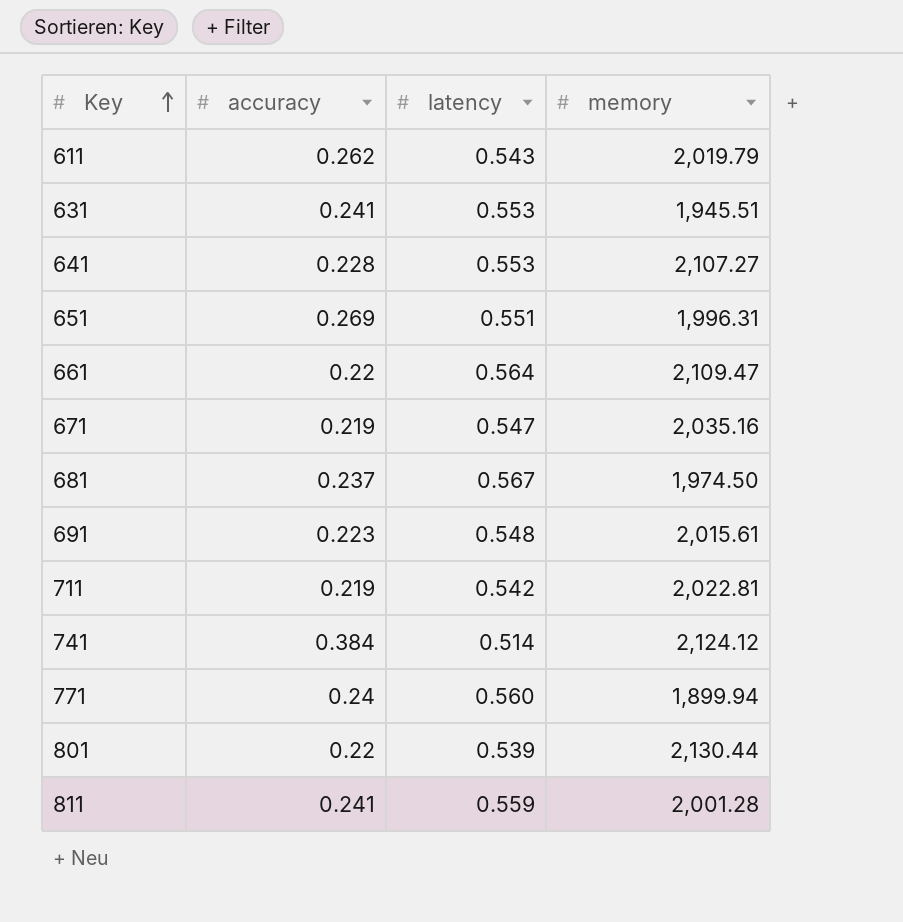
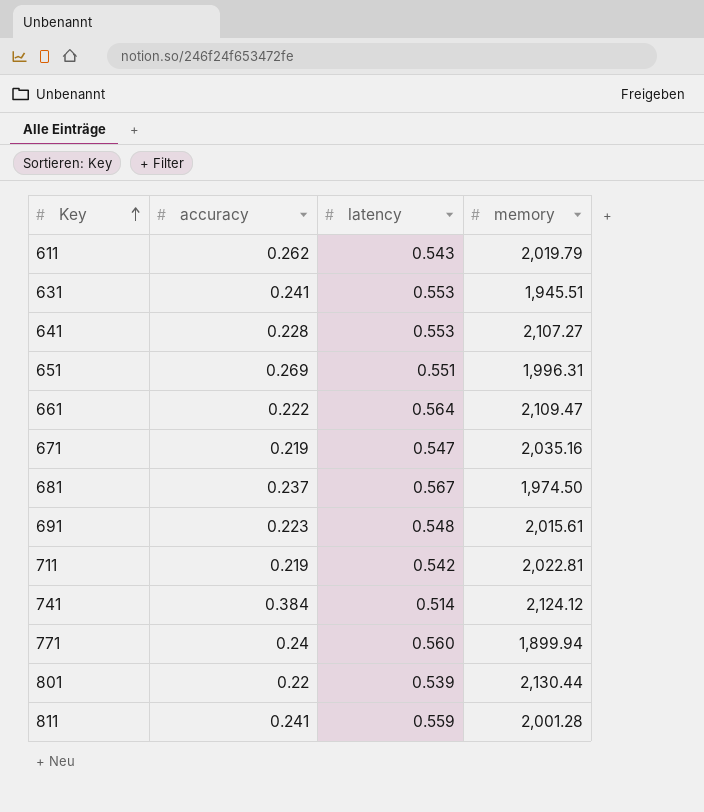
661 | accuracy: 0.22 -> 0.222

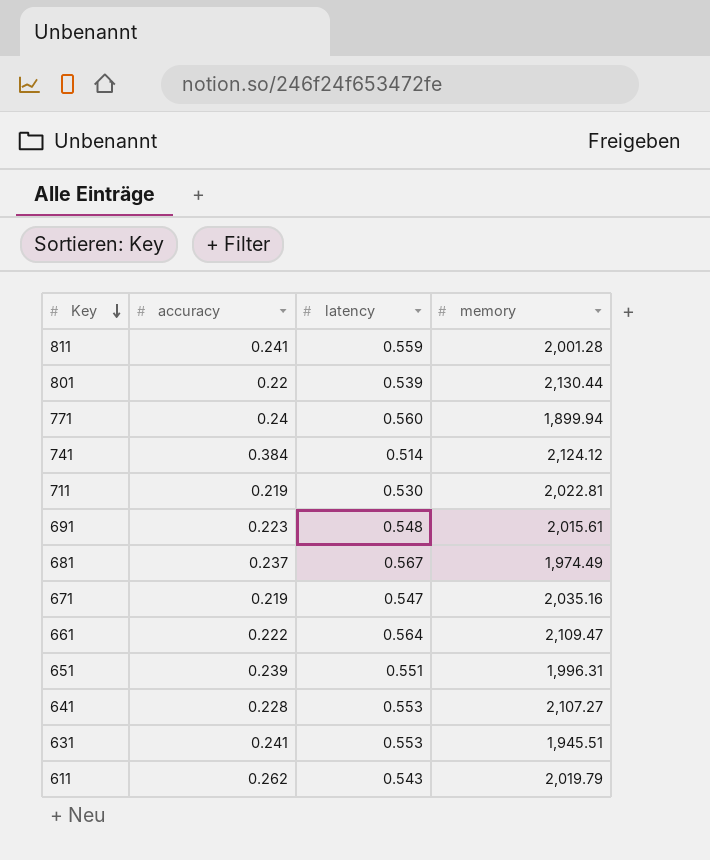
row order: Key ascending -> Key descending
711 | latency: 0.542 -> 0.530
681 | memory: 1,974.50 -> 1,974.49
651 | accuracy: 0.269 -> 0.239

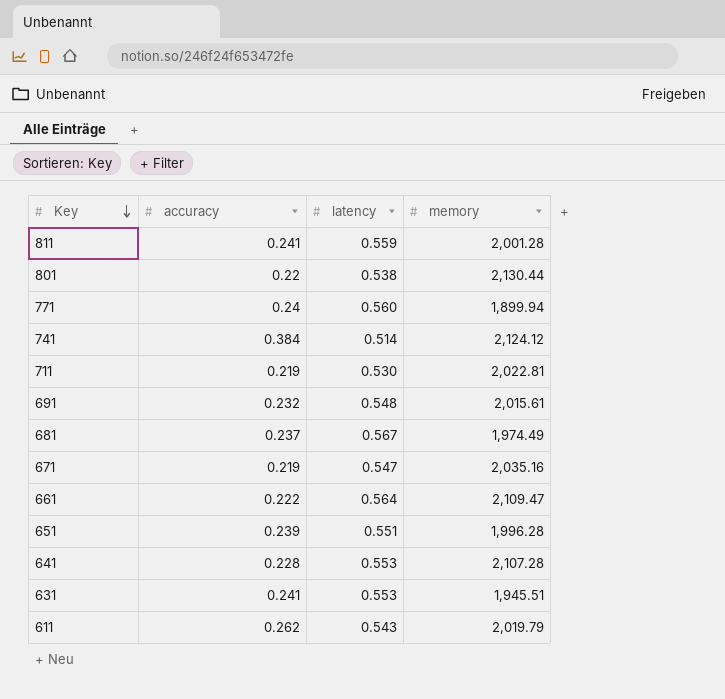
801 | latency: 0.539 -> 0.538
691 | accuracy: 0.223 -> 0.232
651 | memory: 1,996.31 -> 1,996.28
641 | memory: 2,107.27 -> 2,107.28

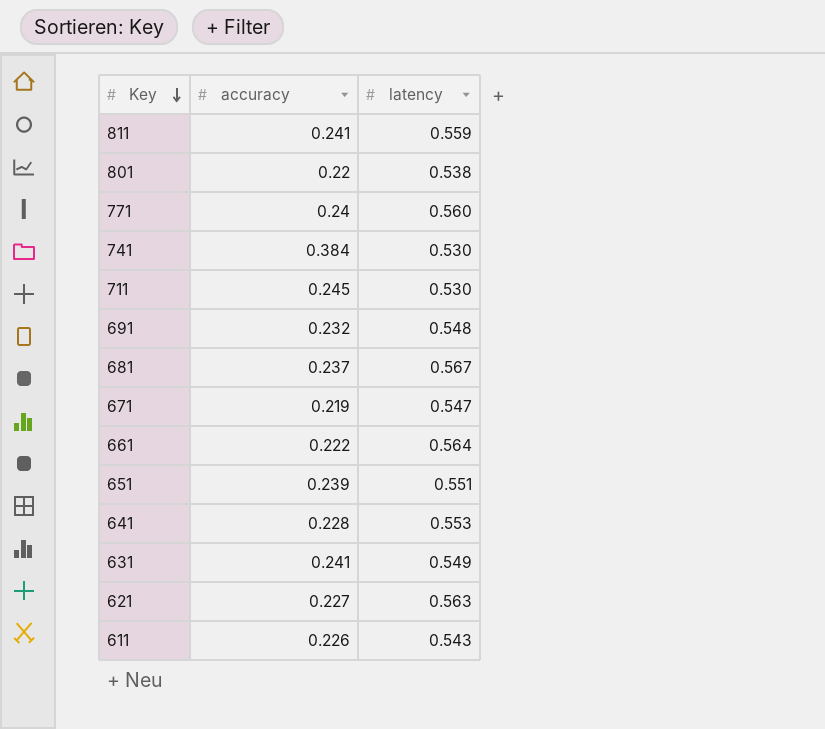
column memory | position: 4 -> none
741 | latency: 0.514 -> 0.530
711 | accuracy: 0.219 -> 0.245
631 | latency: 0.553 -> 0.549
row 621: none -> 0.227 | 0.563
611 | accuracy: 0.262 -> 0.226

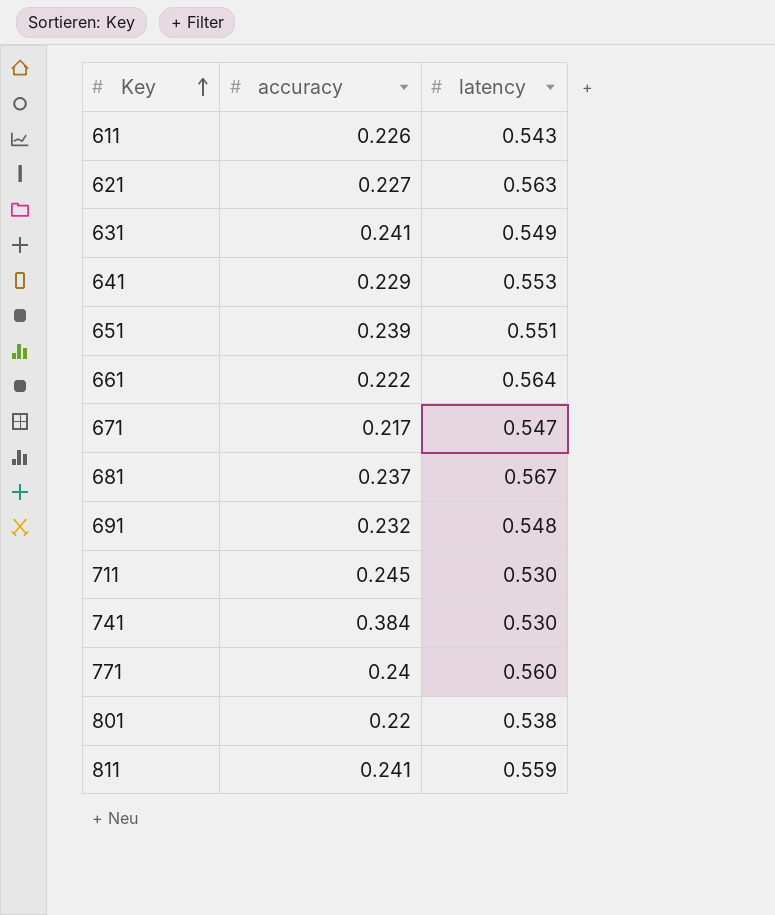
row order: Key descending -> Key ascending
641 | accuracy: 0.228 -> 0.229
671 | accuracy: 0.219 -> 0.217

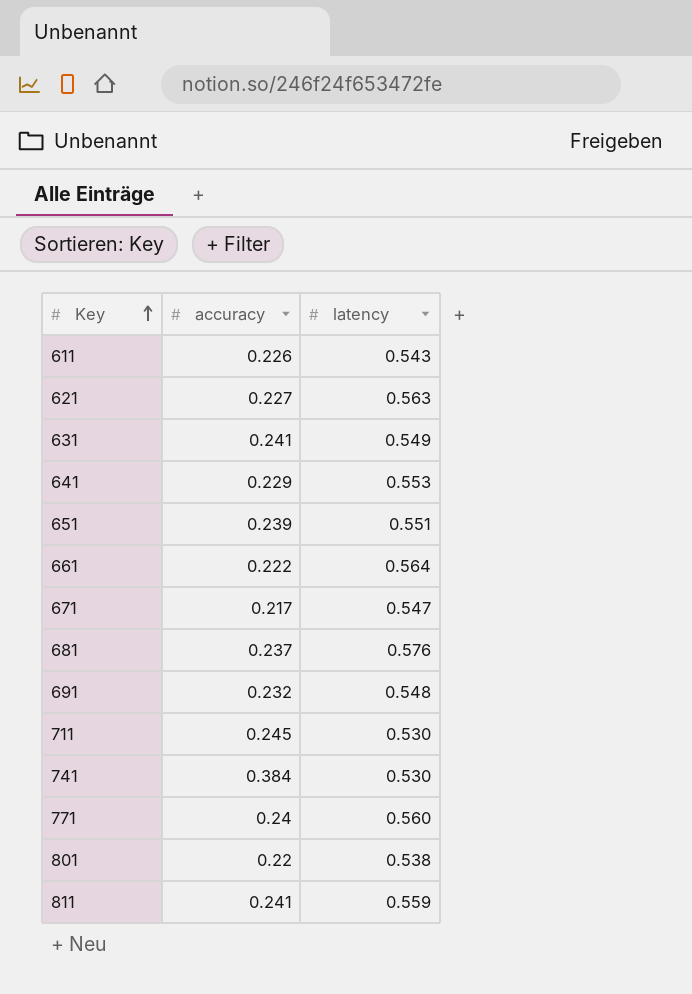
681 | latency: 0.567 -> 0.576

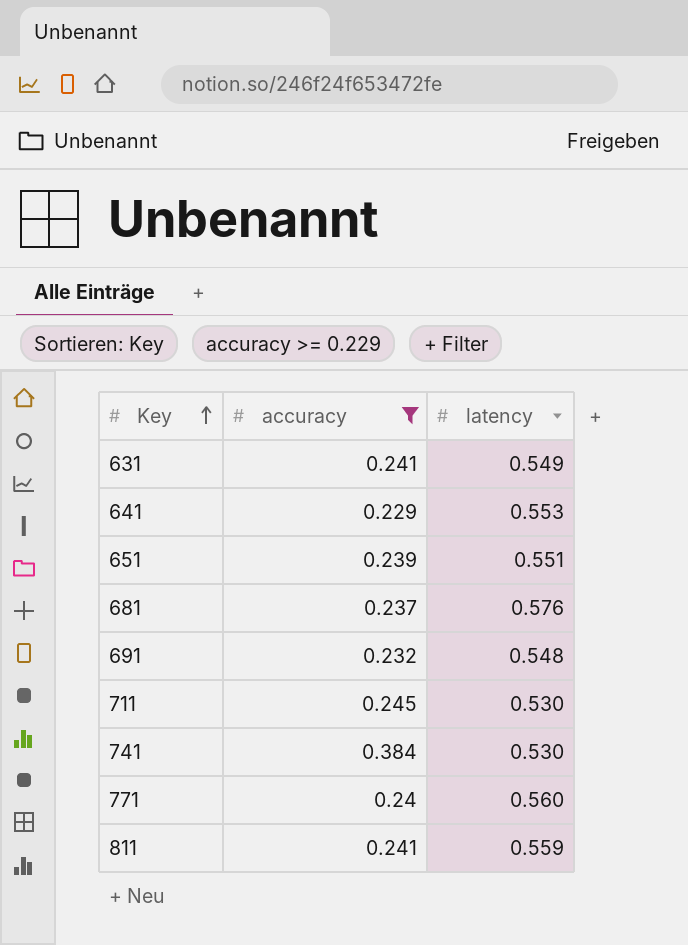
filter: none -> accuracy >= 0.229

